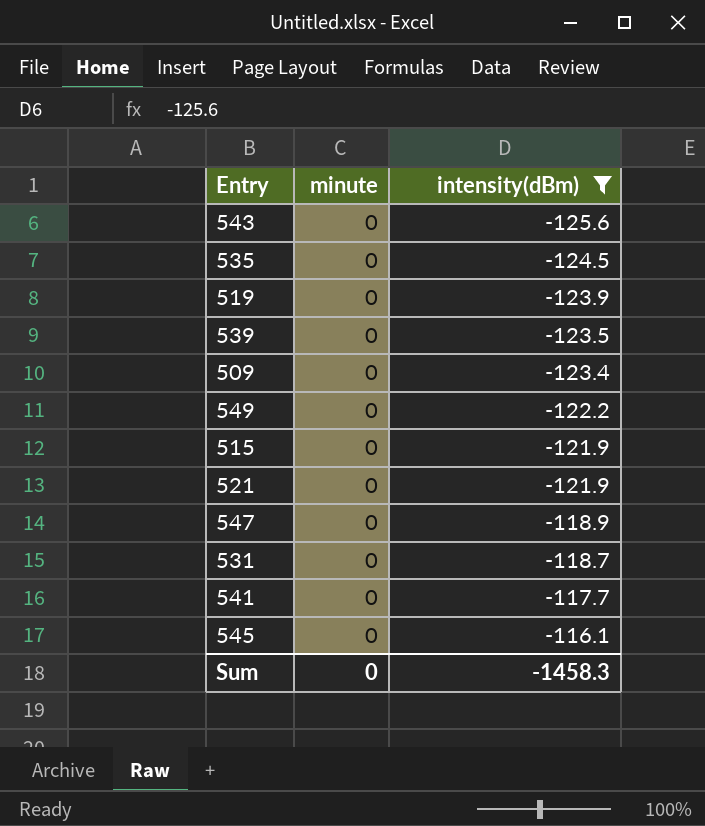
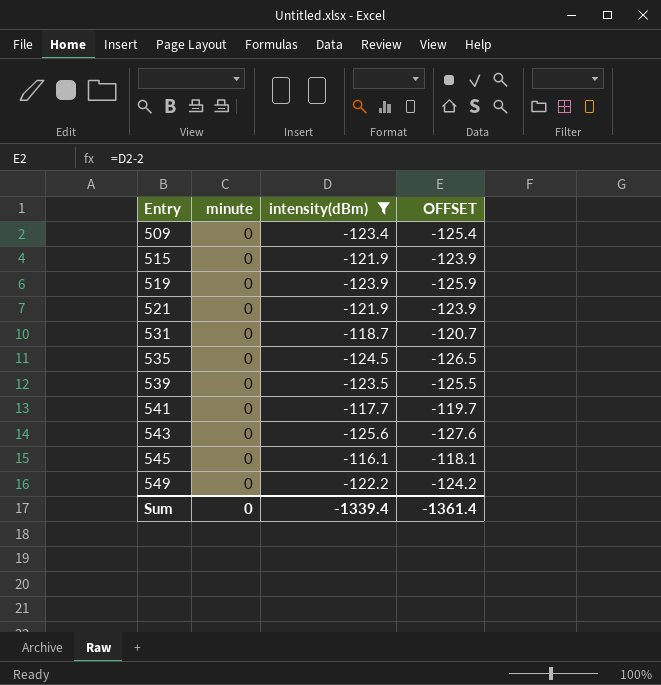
row order: intensity(dBm) ascending -> Entry ascending
column OFFSET | formula: none -> [intensity(dBm)] - 2
row 547: 0 | -118.9 -> none
Sum | intensity(dBm): -1458.3 -> -1339.4

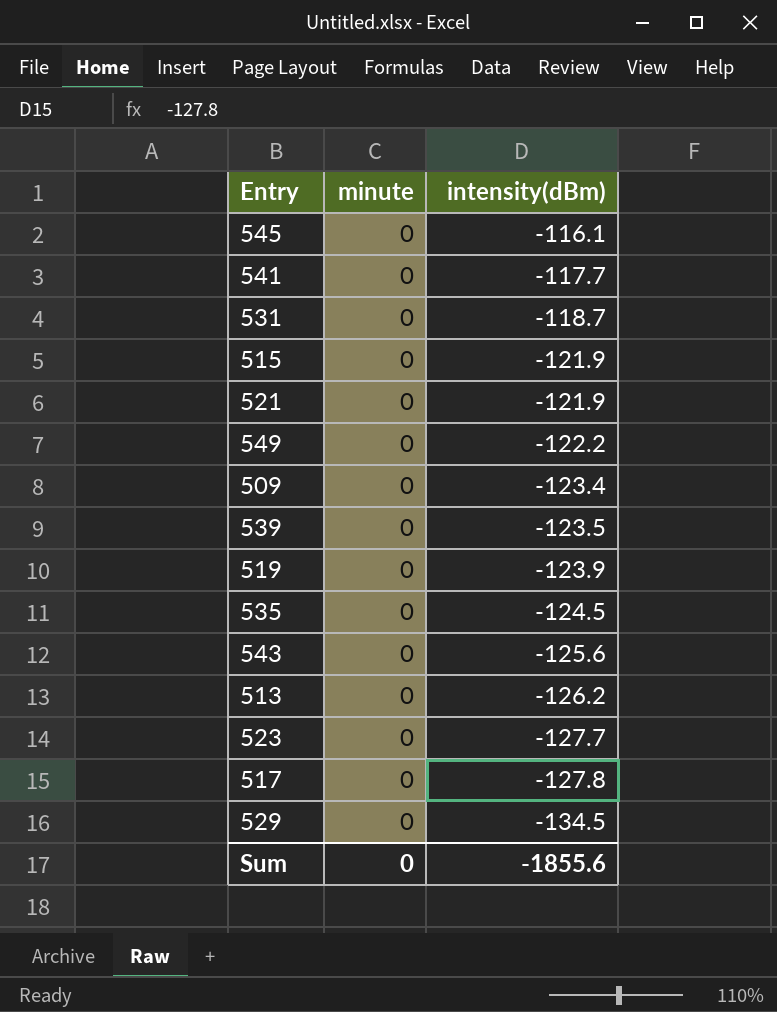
filter: intensity(dBm) >= -125.6 -> none
row order: Entry ascending -> intensity(dBm) descending
column OFFSET | formula: [intensity(dBm)] - 2 -> none
Sum | intensity(dBm): -1339.4 -> -1855.6

